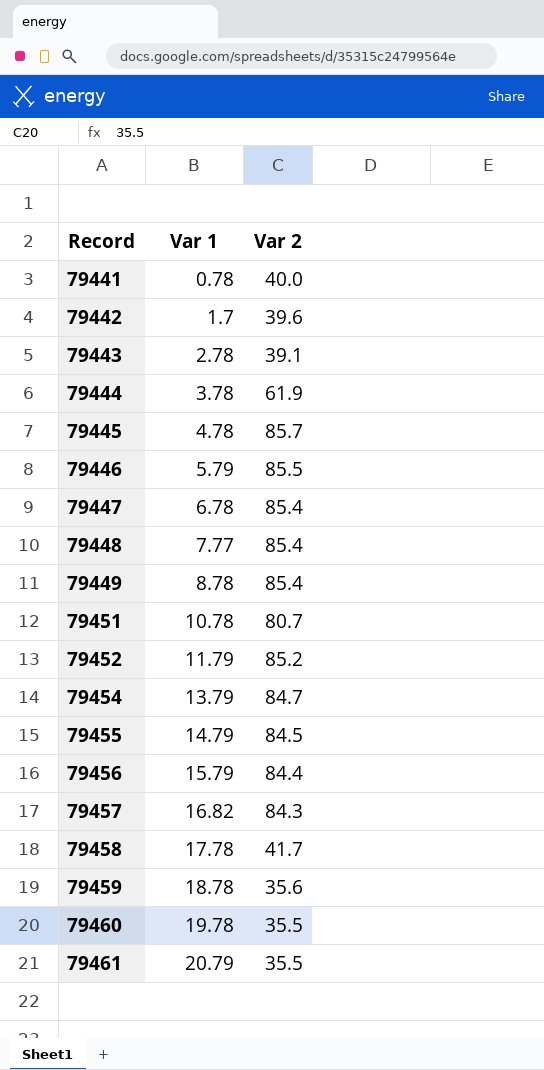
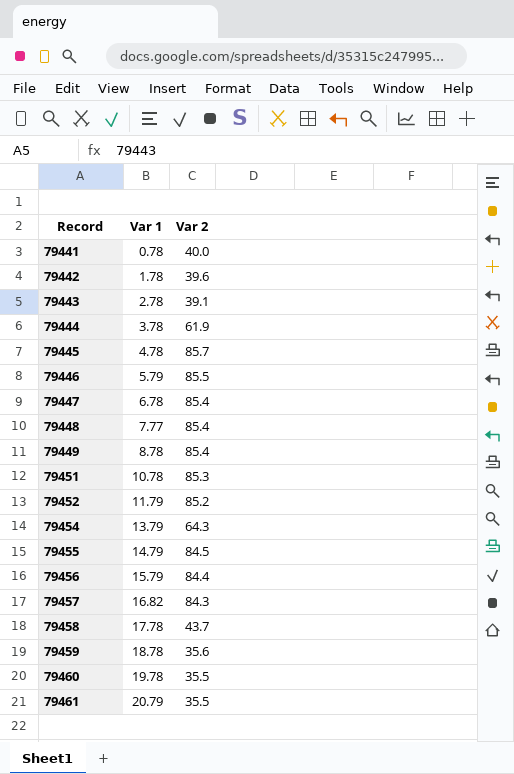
79442 | Var 1: 1.7 -> 1.78
79451 | Var 2: 80.7 -> 85.3
79454 | Var 2: 84.7 -> 64.3
79458 | Var 2: 41.7 -> 43.7

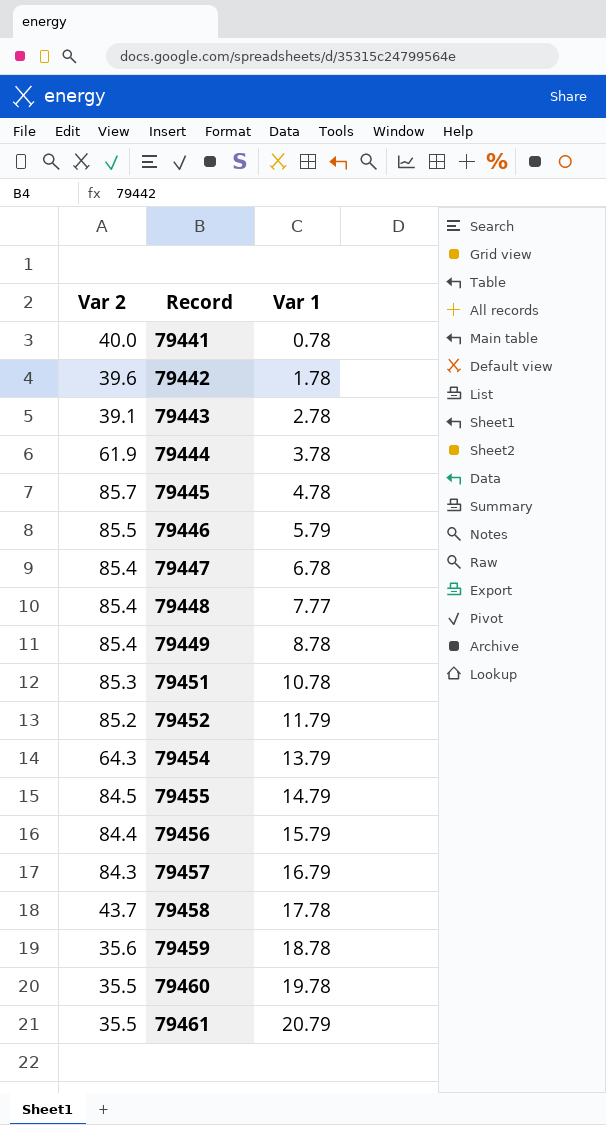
column Var 2 | position: 3 -> 1
79457 | Var 1: 16.82 -> 16.79

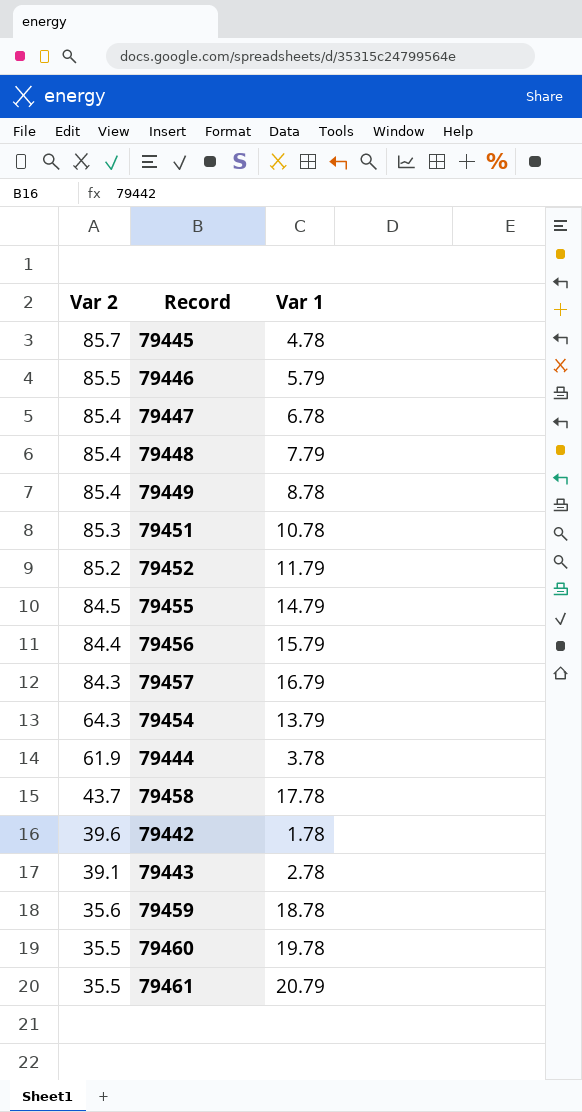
row order: Record ascending -> Var 2 descending
row 79441: 40.0 | 0.78 -> none
79448 | Var 1: 7.77 -> 7.79

